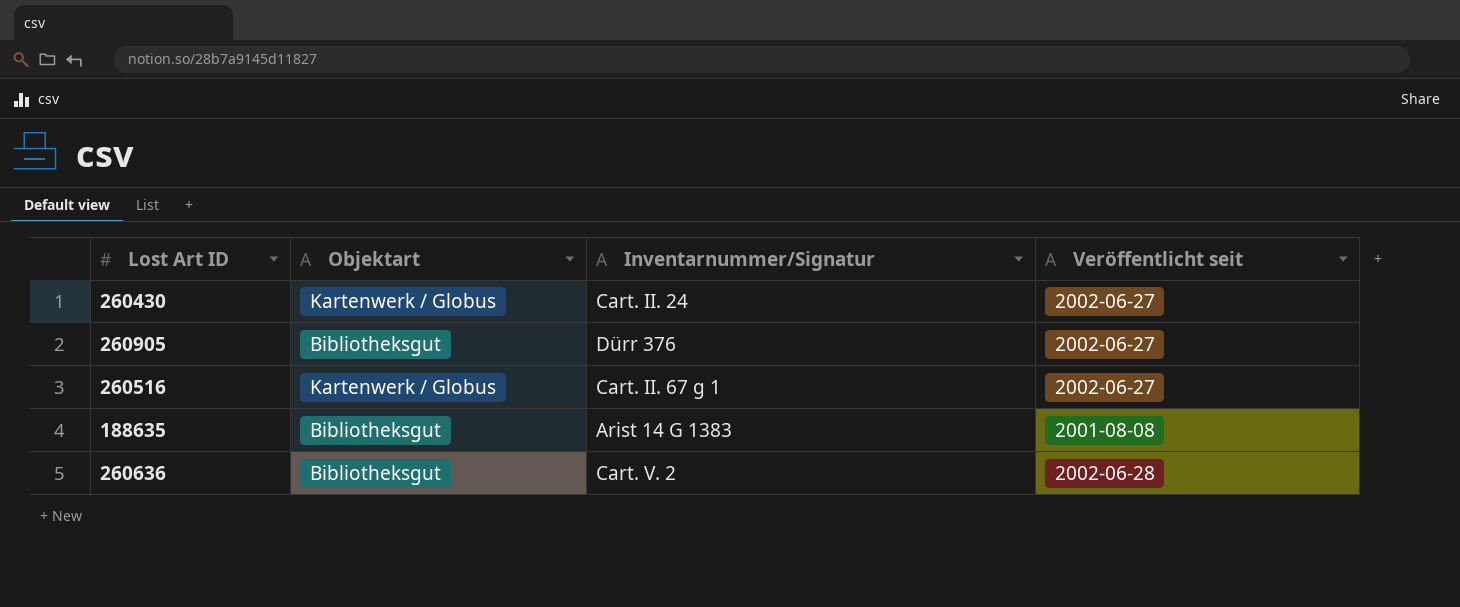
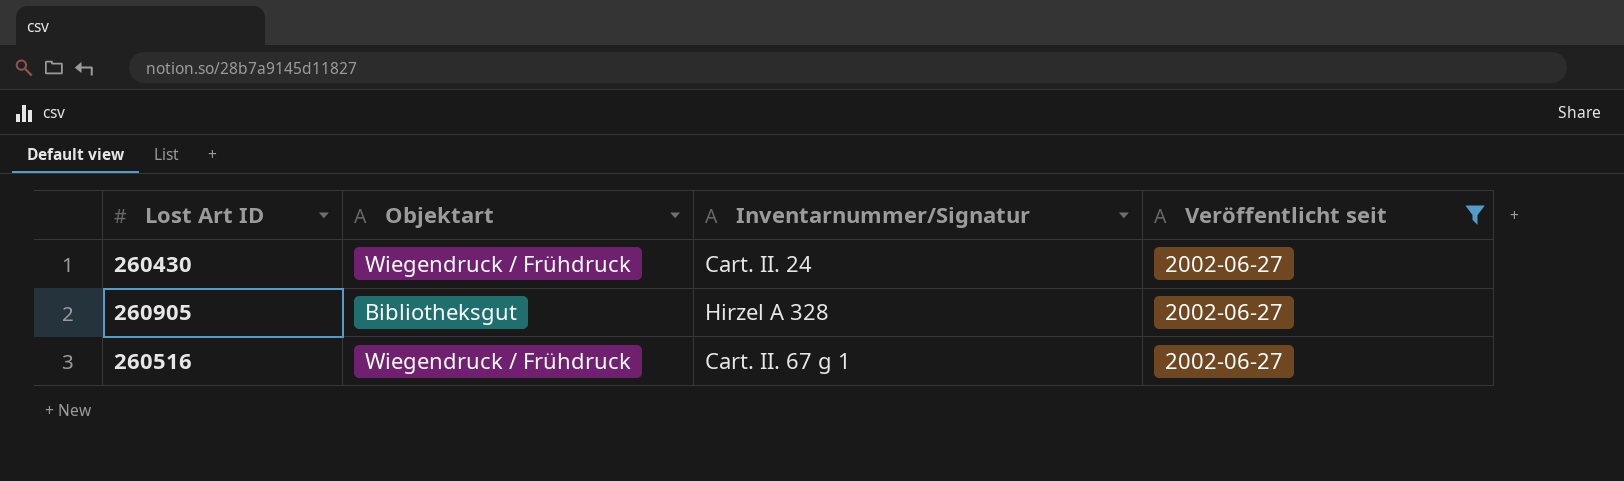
filter: none -> Veröffentlicht seit = 2002-06-27
260430 | Objektart: Kartenwerk / Globus -> Wiegendruck / Frühdruck
260905 | Inventarnummer/Signatur: Dürr 376 -> Hirzel A 328
260516 | Objektart: Kartenwerk / Globus -> Wiegendruck / Frühdruck

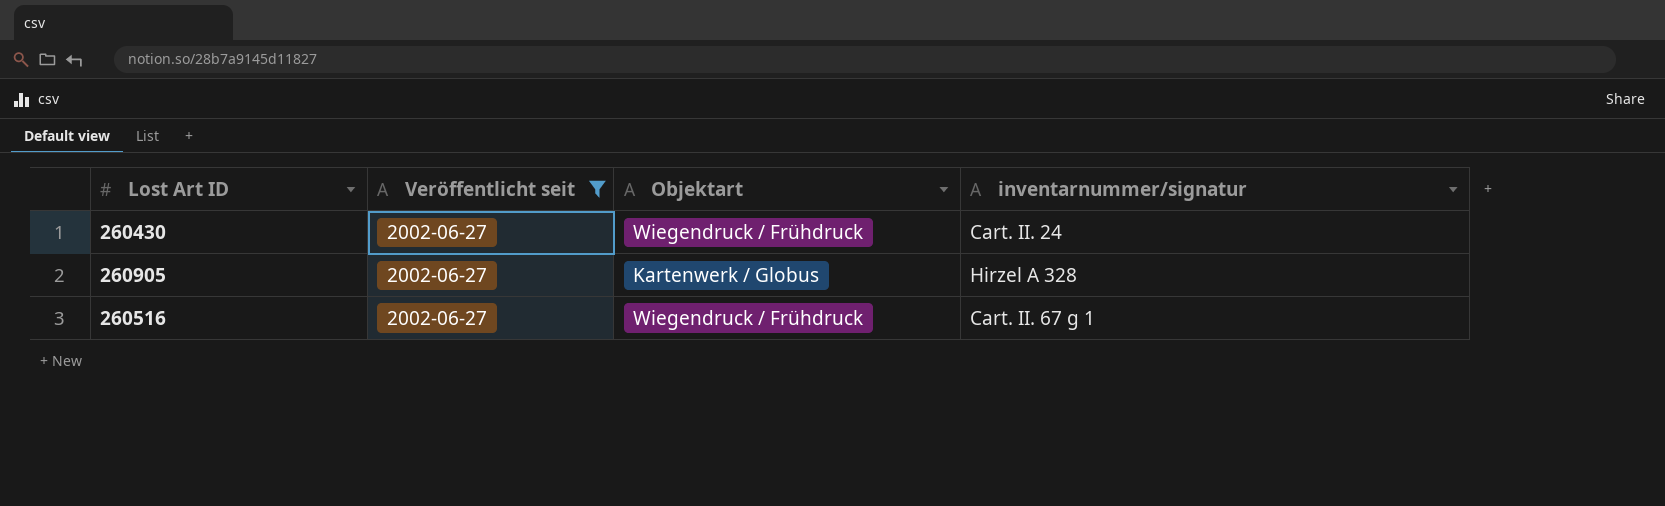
column Veröffentlicht seit | position: 4 -> 2
column name: Inventarnummer/Signatur -> inventarnummer/signatur
260905 | Objektart: Bibliotheksgut -> Kartenwerk / Globus

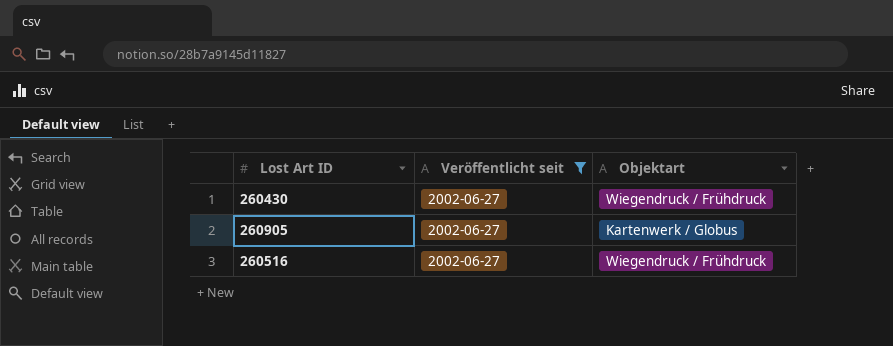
column inventarnummer/signatur | position: 4 -> none

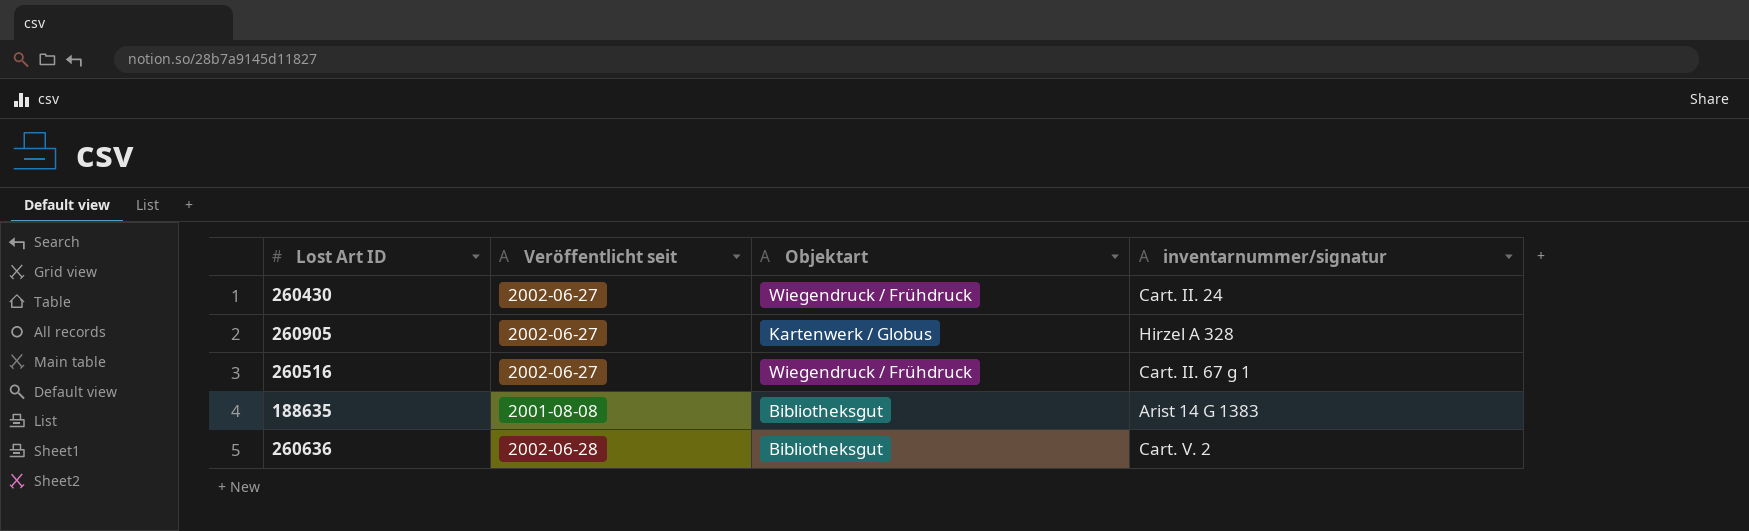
filter: Veröffentlicht seit = 2002-06-27 -> none
column inventarnummer/signatur | position: none -> 4

